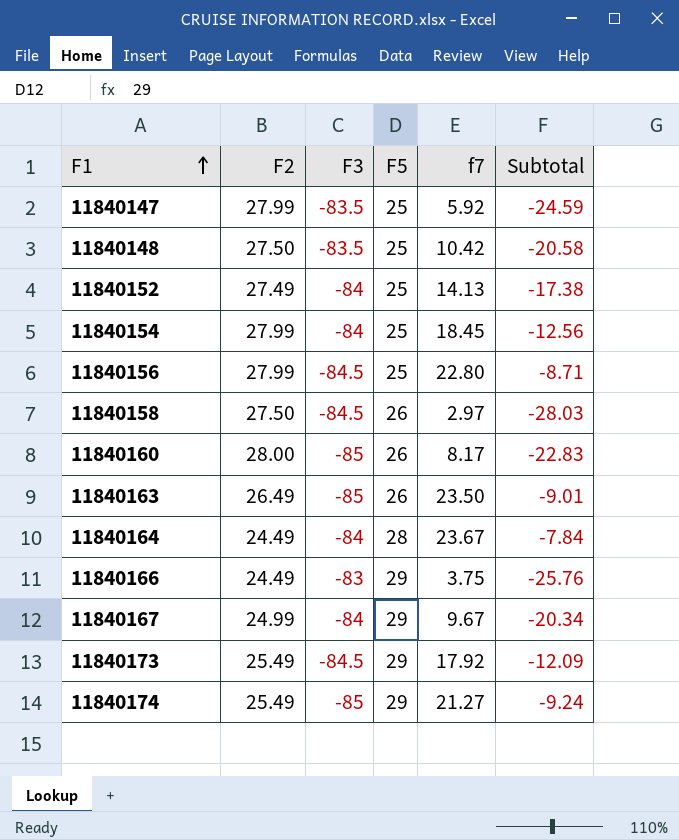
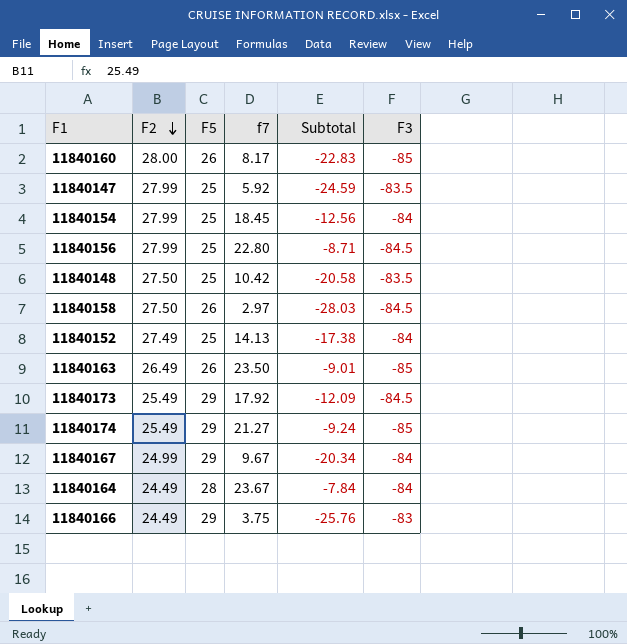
row order: F1 ascending -> F2 descending
column F3 | position: 3 -> 6

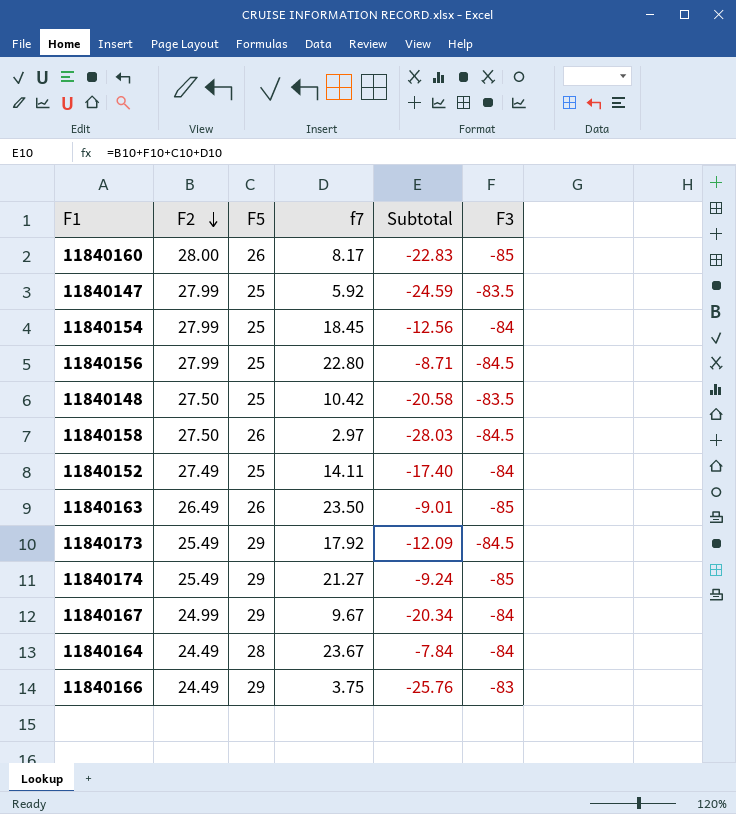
11840152 | f7: 14.13 -> 14.11
11840152 | Subtotal: -17.38 -> -17.40

